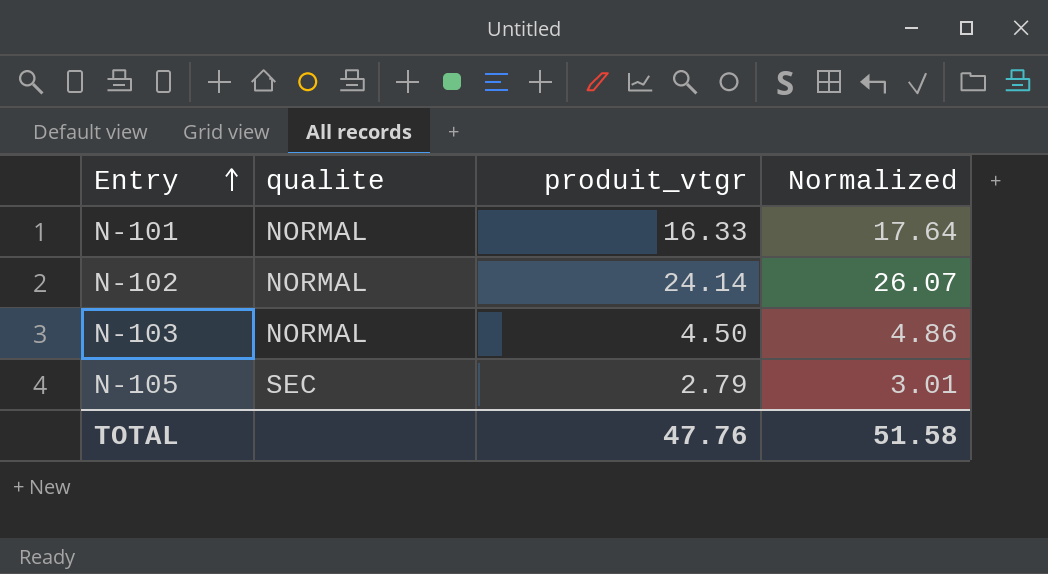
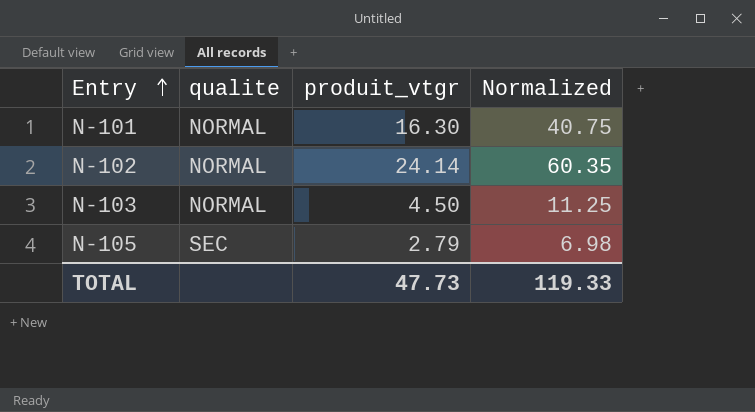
column Normalized | formula: [produit_vtgr] * 1.08 -> [produit_vtgr] * 2.5
N-101 | produit_vtgr: 16.33 -> 16.30
TOTAL | produit_vtgr: 47.76 -> 47.73
TOTAL | Normalized: 51.58 -> 119.33

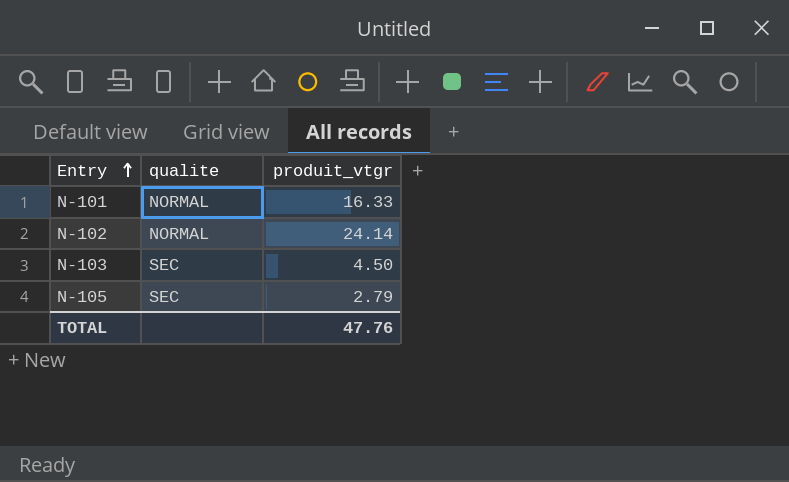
column Normalized | formula: [produit_vtgr] * 2.5 -> none
N-101 | produit_vtgr: 16.30 -> 16.33
N-103 | qualite: NORMAL -> SEC
TOTAL | produit_vtgr: 47.73 -> 47.76

